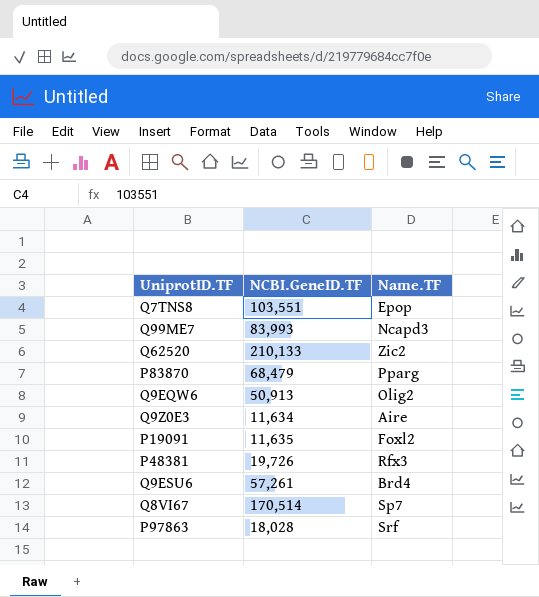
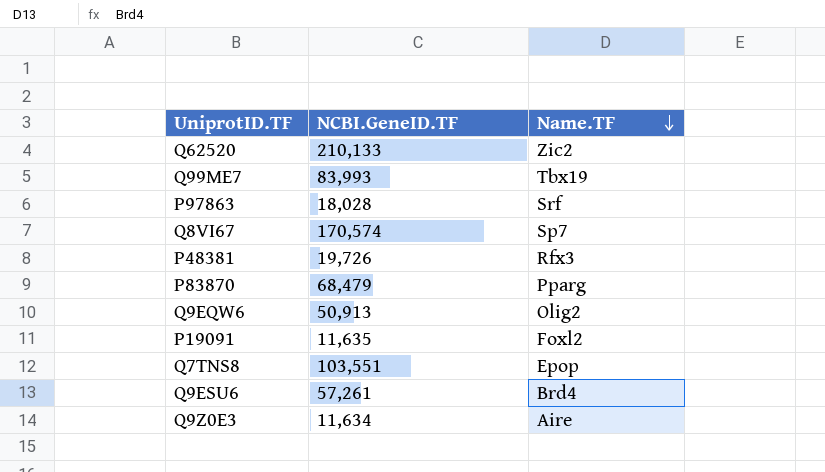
row order: none -> Name.TF descending
Q99ME7 | Name.TF: Ncapd3 -> Tbx19
Q8VI67 | NCBI.GeneID.TF: 170,514 -> 170,574

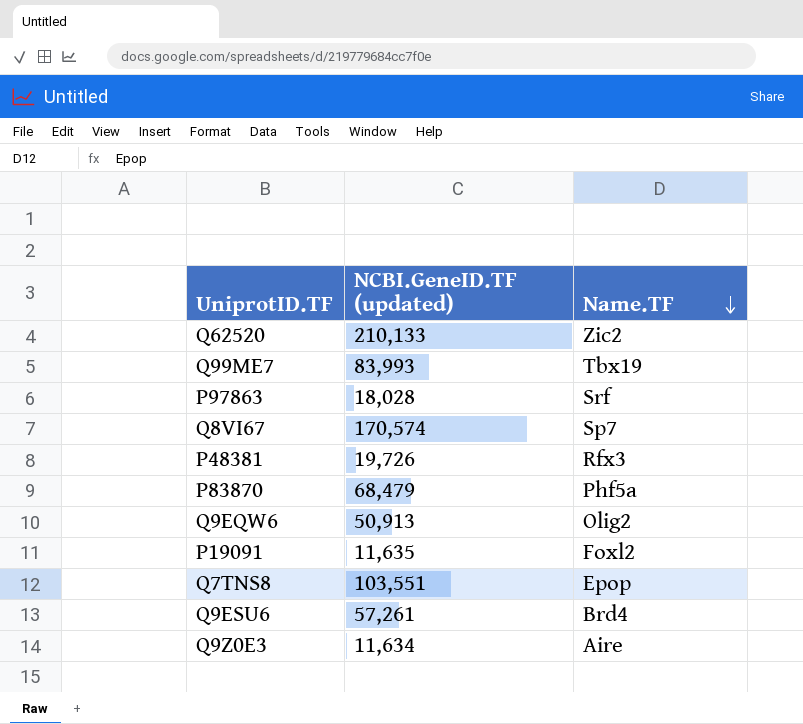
column name: NCBI.GeneID.TF -> NCBI.GeneID.TF (updated)
P83870 | Name.TF: Pparg -> Phf5a

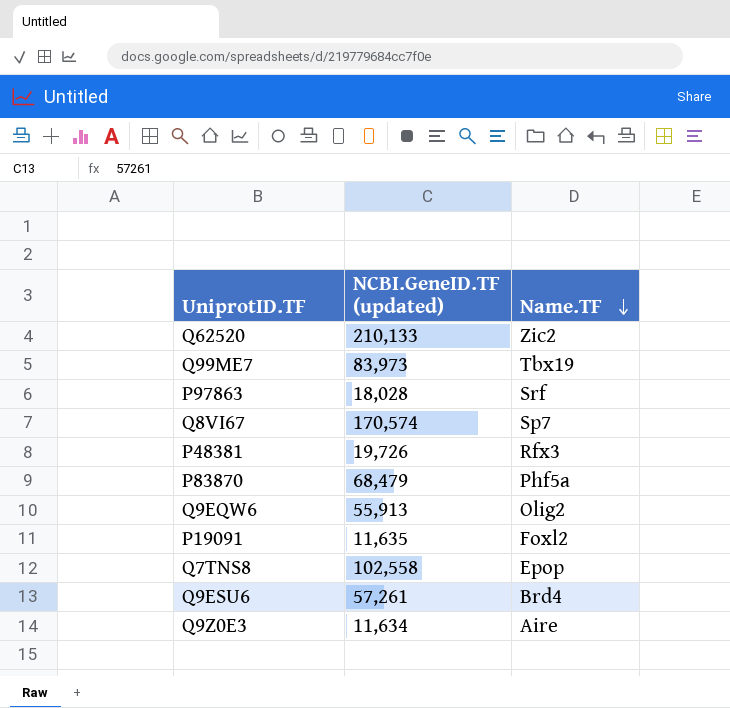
Q99ME7 | NCBI.GeneID.TF (updated): 83,993 -> 83,973
Q9EQW6 | NCBI.GeneID.TF (updated): 50,913 -> 55,913
Q7TNS8 | NCBI.GeneID.TF (updated): 103,551 -> 102,558

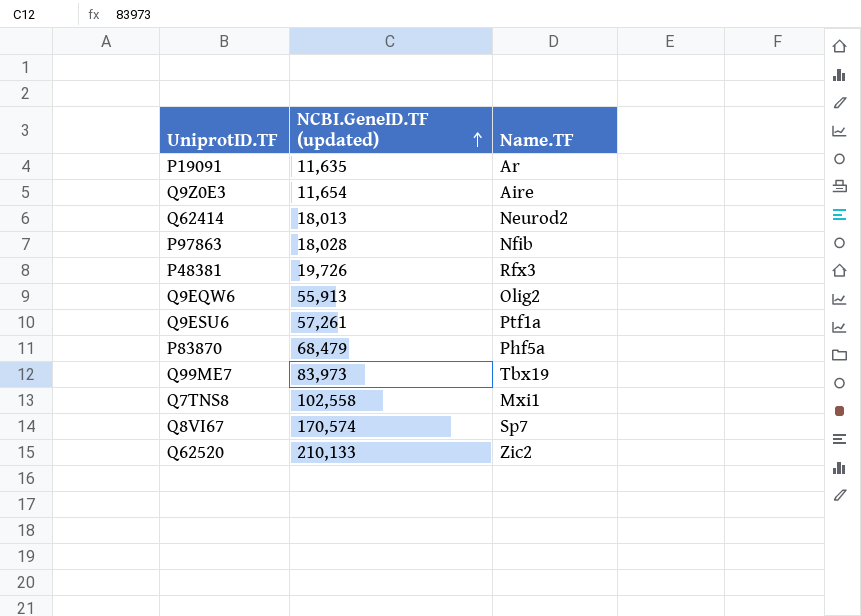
row order: Name.TF descending -> NCBI.GeneID.TF (updated) ascending
P19091 | Name.TF: Foxl2 -> Ar
Q9Z0E3 | NCBI.GeneID.TF (updated): 11,634 -> 11,654
row Q62414: none -> 18,013 | Neurod2
P97863 | Name.TF: Srf -> Nfib
Q9ESU6 | Name.TF: Brd4 -> Ptf1a
Q7TNS8 | Name.TF: Epop -> Mxi1

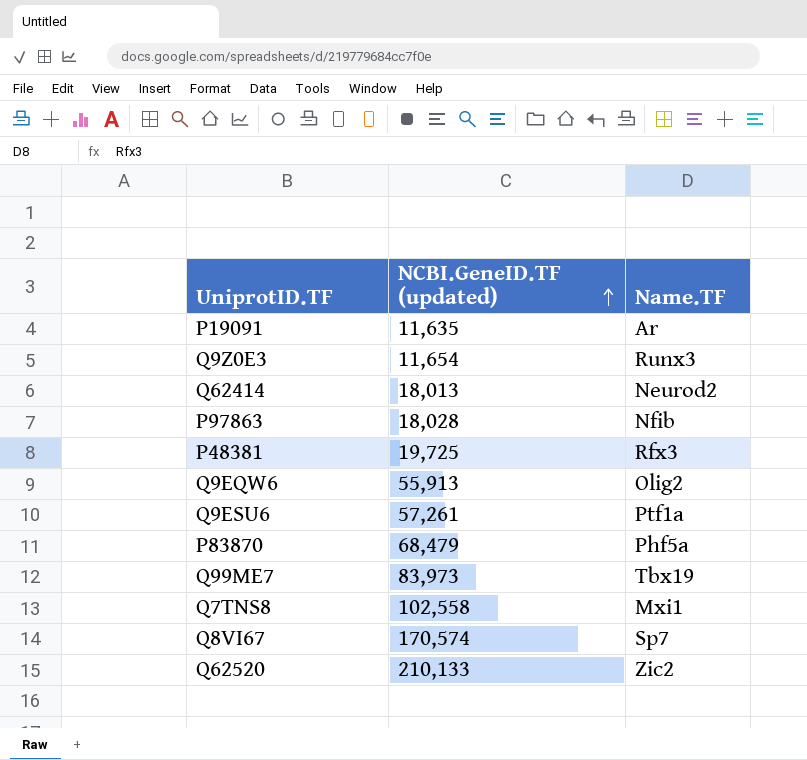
Q9Z0E3 | Name.TF: Aire -> Runx3
P48381 | NCBI.GeneID.TF (updated): 19,726 -> 19,725

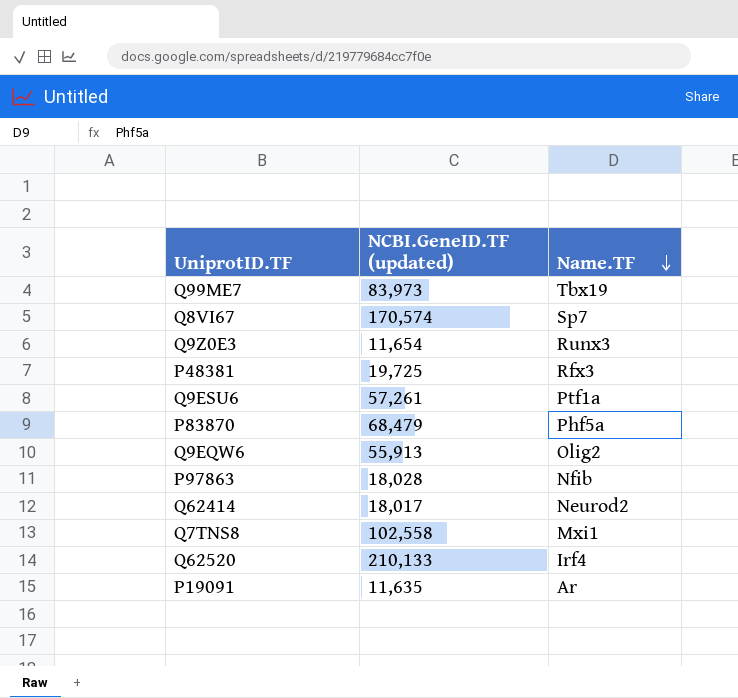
row order: NCBI.GeneID.TF (updated) ascending -> Name.TF descending
Q62414 | NCBI.GeneID.TF (updated): 18,013 -> 18,017
Q62520 | Name.TF: Zic2 -> Irf4

